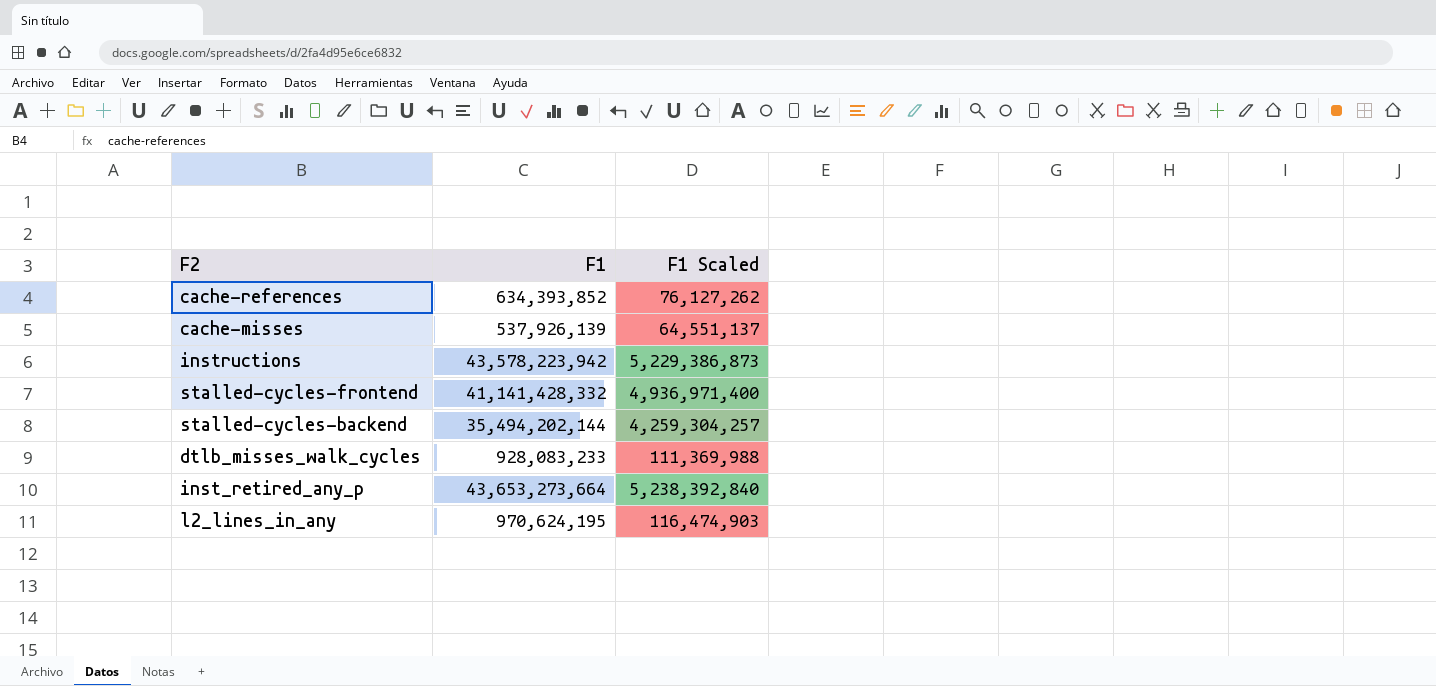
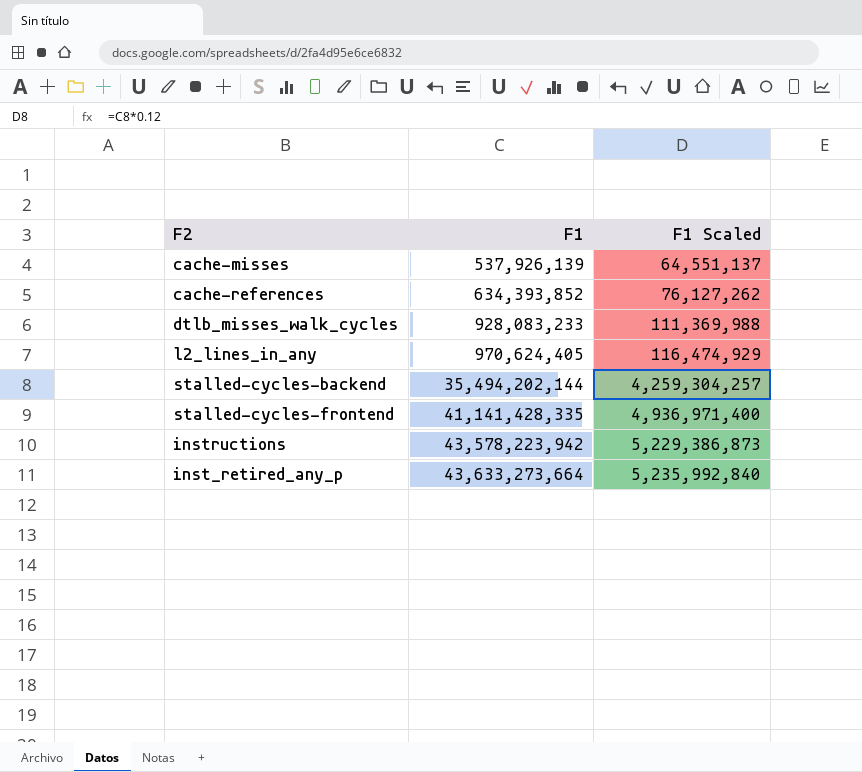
row order: none -> F1 ascending
l2_lines_in_any | F1: 970,624,195 -> 970,624,405
l2_lines_in_any | F1 Scaled: 116,474,903 -> 116,474,929
stalled-cycles-frontend | F1: 41,141,428,332 -> 41,141,428,335
inst_retired_any_p | F1: 43,653,273,664 -> 43,633,273,664
inst_retired_any_p | F1 Scaled: 5,238,392,840 -> 5,235,992,840

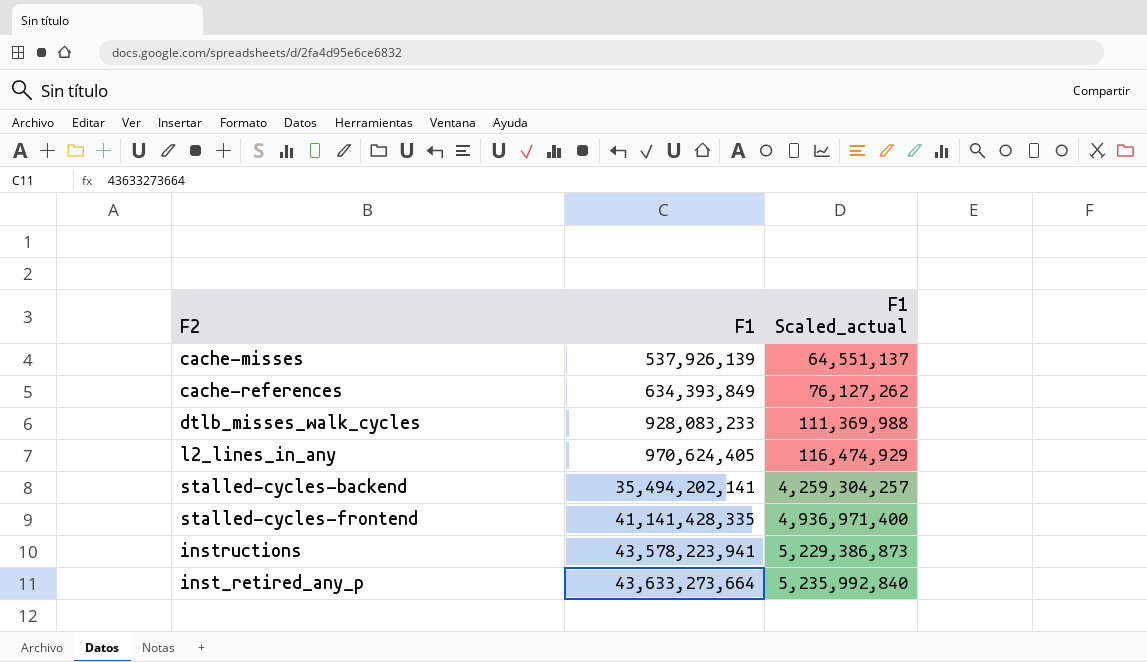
column name: F1 Scaled -> F1 Scaled_actual
cache-references | F1: 634,393,852 -> 634,393,849
stalled-cycles-backend | F1: 35,494,202,144 -> 35,494,202,141
instructions | F1: 43,578,223,942 -> 43,578,223,941

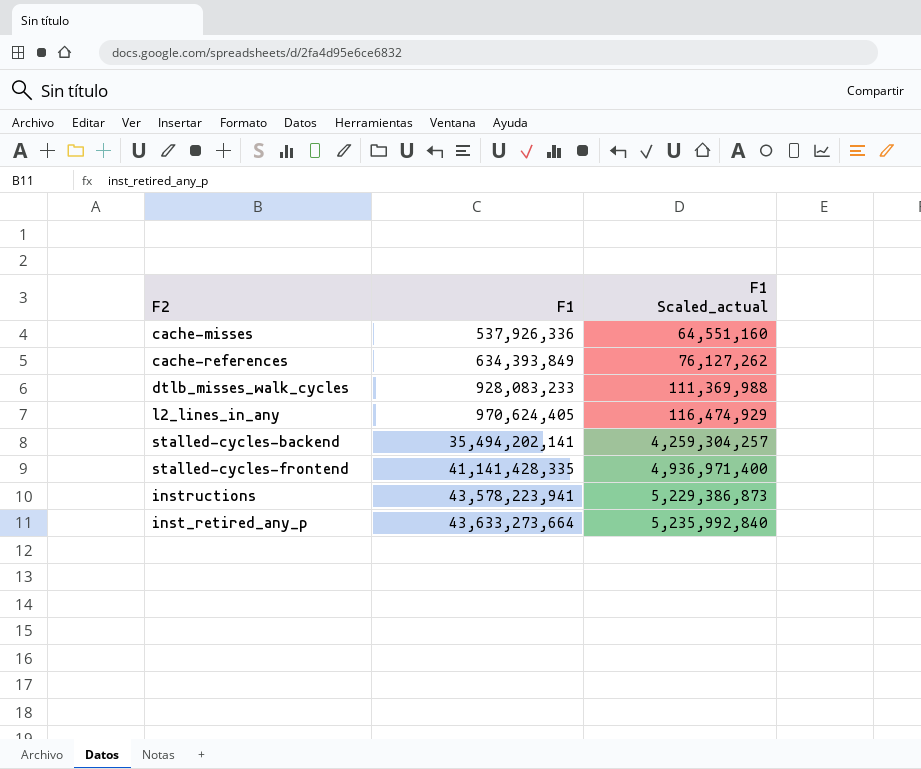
cache-misses | F1: 537,926,139 -> 537,926,336
cache-misses | F1 Scaled_actual: 64,551,137 -> 64,551,160

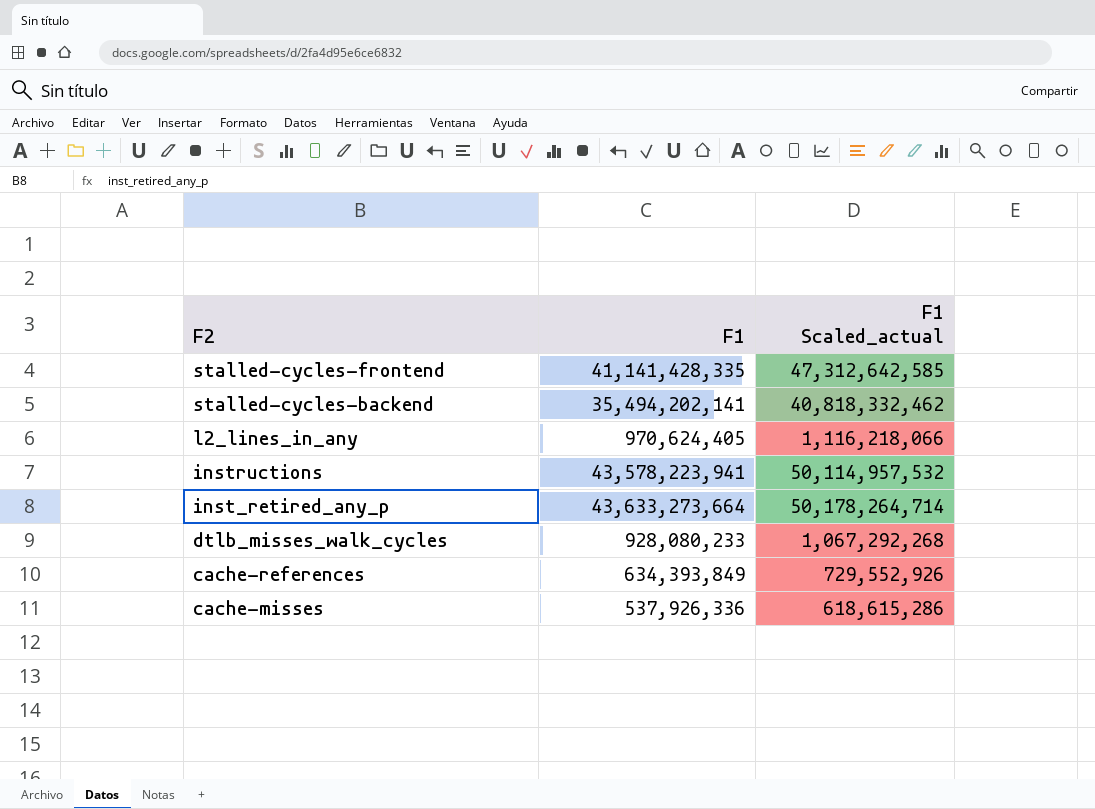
row order: F1 ascending -> F2 descending
column F1 Scaled_actual | formula: [F1] * 0.12 -> [F1] * 1.15
dtlb_misses_walk_cycles | F1: 928,083,233 -> 928,080,233

